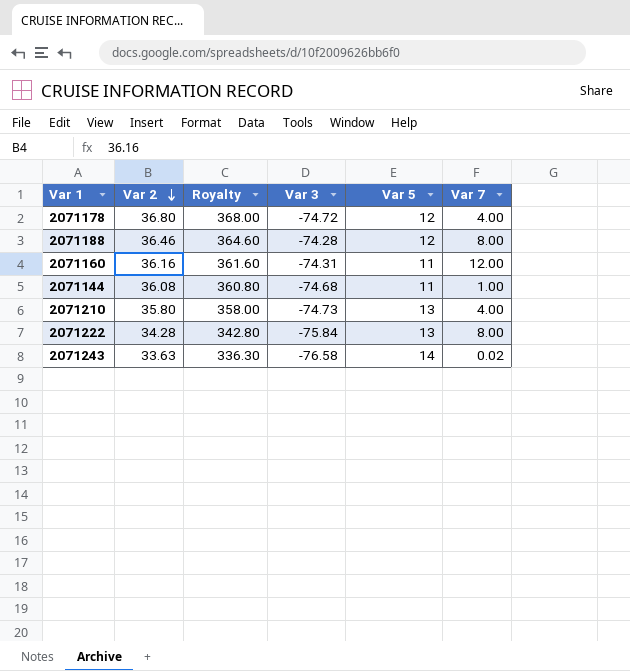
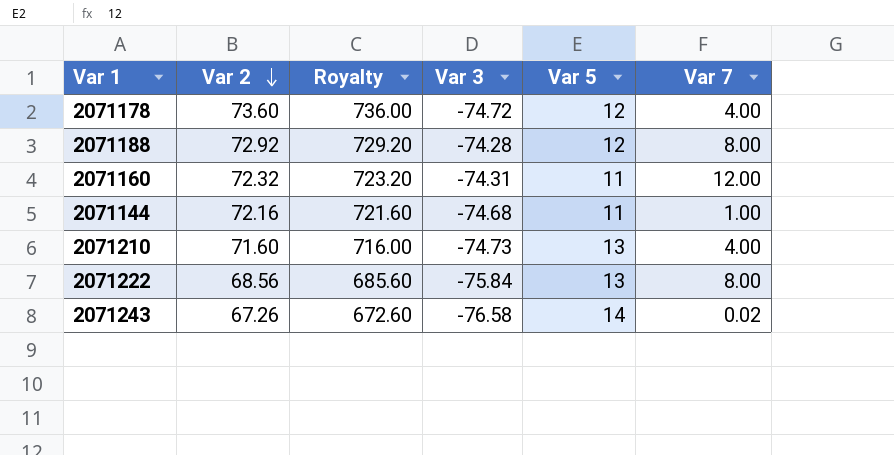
2071178 | Var 2: 36.80 -> 73.60
2071178 | Royalty: 368.00 -> 736.00
2071188 | Var 2: 36.46 -> 72.92
2071188 | Royalty: 364.60 -> 729.20
2071160 | Var 2: 36.16 -> 72.32
2071160 | Royalty: 361.60 -> 723.20
2071144 | Var 2: 36.08 -> 72.16
2071144 | Royalty: 360.80 -> 721.60
2071210 | Var 2: 35.80 -> 71.60
2071210 | Royalty: 358.00 -> 716.00
2071222 | Var 2: 34.28 -> 68.56
2071222 | Royalty: 342.80 -> 685.60
2071243 | Var 2: 33.63 -> 67.26
2071243 | Royalty: 336.30 -> 672.60

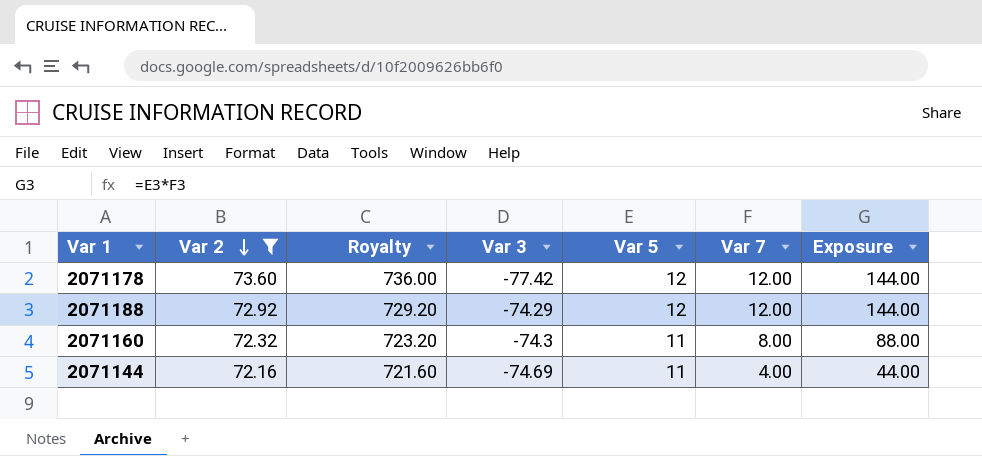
filter: none -> Var 2 >= 72.16
column Exposure | formula: none -> [Var 5] * [Var 7]
2071178 | Var 3: -74.72 -> -77.42
2071178 | Var 7: 4.00 -> 12.00
2071188 | Var 3: -74.28 -> -74.29
2071188 | Var 7: 8.00 -> 12.00
2071160 | Var 3: -74.31 -> -74.3
2071160 | Var 7: 12.00 -> 8.00
2071144 | Var 3: -74.68 -> -74.69
2071144 | Var 7: 1.00 -> 4.00

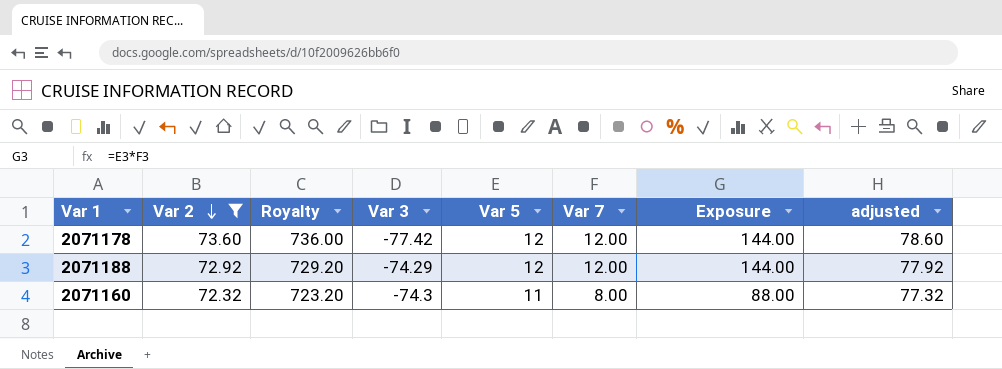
column adjusted | formula: none -> [Var 2] + 5
row 2071144: 72.16 | 721.60 | -74.69 | 11 | 4.00 | 44.00 -> none

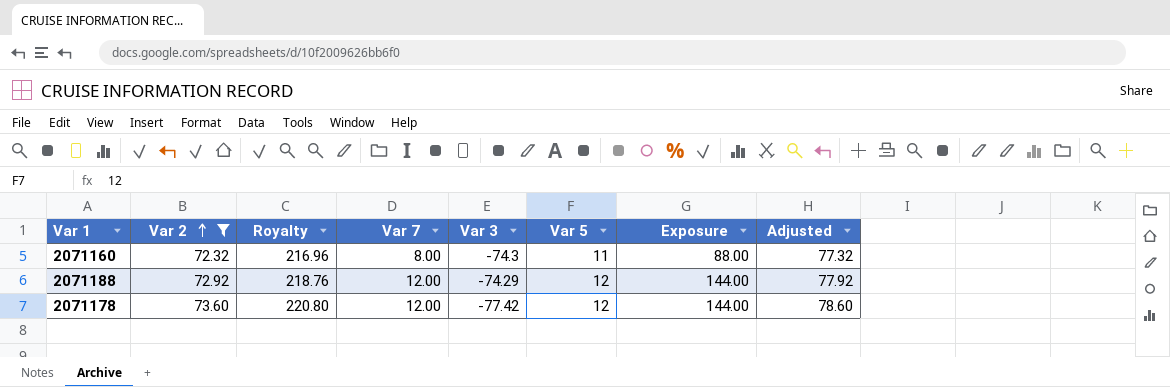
row order: Var 2 descending -> Var 2 ascending
column Royalty | formula: [Var 2] * 10 -> [Var 2] * 3
column Var 7 | position: 6 -> 4
column name: adjusted -> Adjusted

